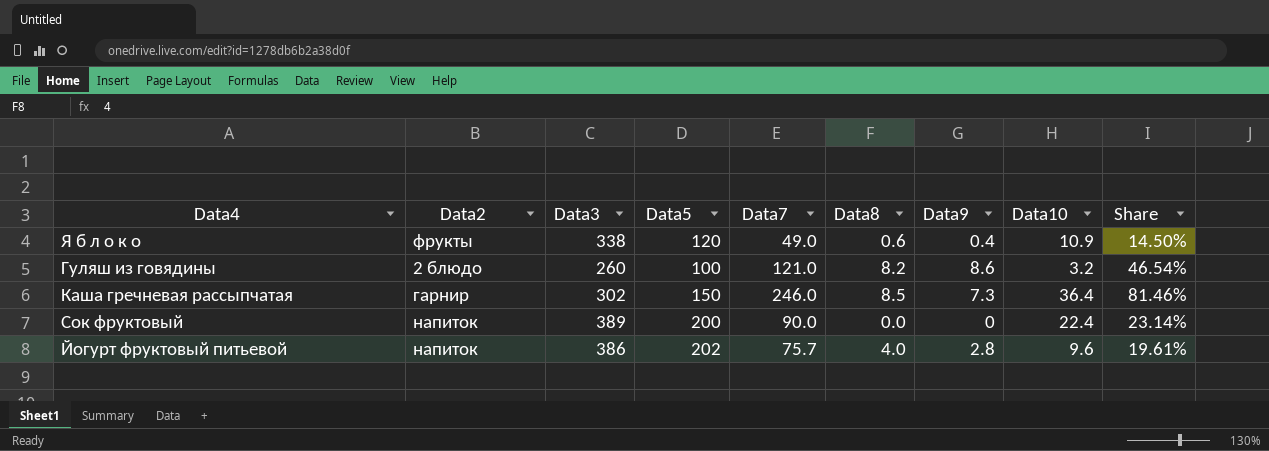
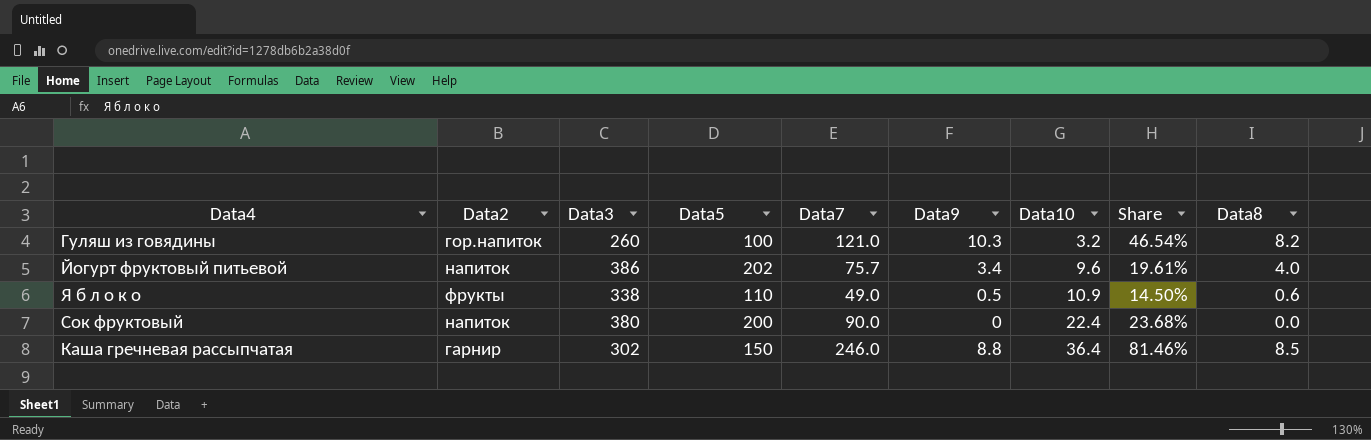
row order: none -> Data10 ascending
column Data8 | position: 6 -> 9
Гуляш из говядины | Data2: 2 блюдо -> гор.напиток
Гуляш из говядины | Data9: 8.6 -> 10.3
Йогурт фруктовый питьевой | Data9: 2.8 -> 3.4
Я б л о к о | Data5: 120 -> 110
Я б л о к о | Data9: 0.4 -> 0.5
Сок фруктовый | Data3: 389 -> 380
Сок фруктовый | Share: 23.14% -> 23.68%
Каша гречневая рассыпчатая | Data9: 7.3 -> 8.8

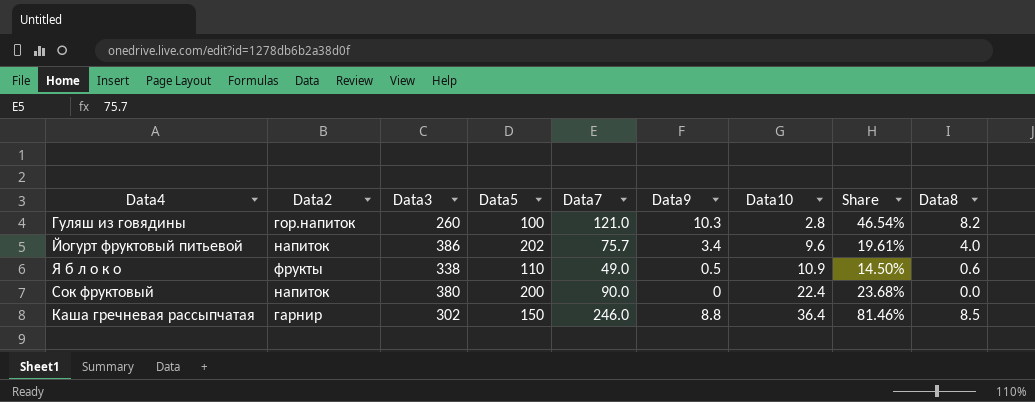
Гуляш из говядины | Data10: 3.2 -> 2.8

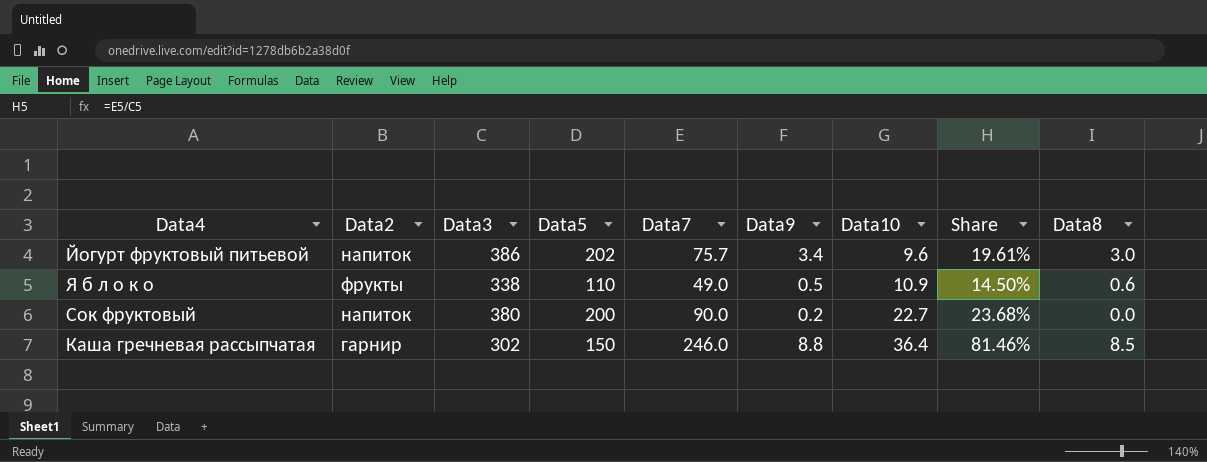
row Гуляш из говядины: гор.напиток | 260 | 100 | 121.0 | 10.3 | 2.8 | 46.54% | 8.2 -> none
Йогурт фруктовый питьевой | Data8: 4.0 -> 3.0
Сок фруктовый | Data9: 0 -> 0.2
Сок фруктовый | Data10: 22.4 -> 22.7

